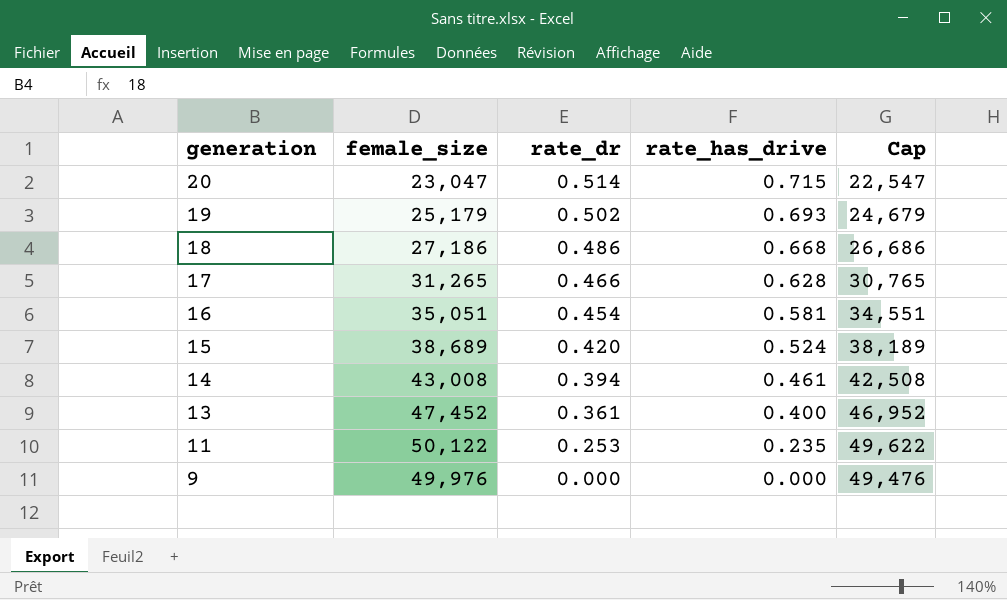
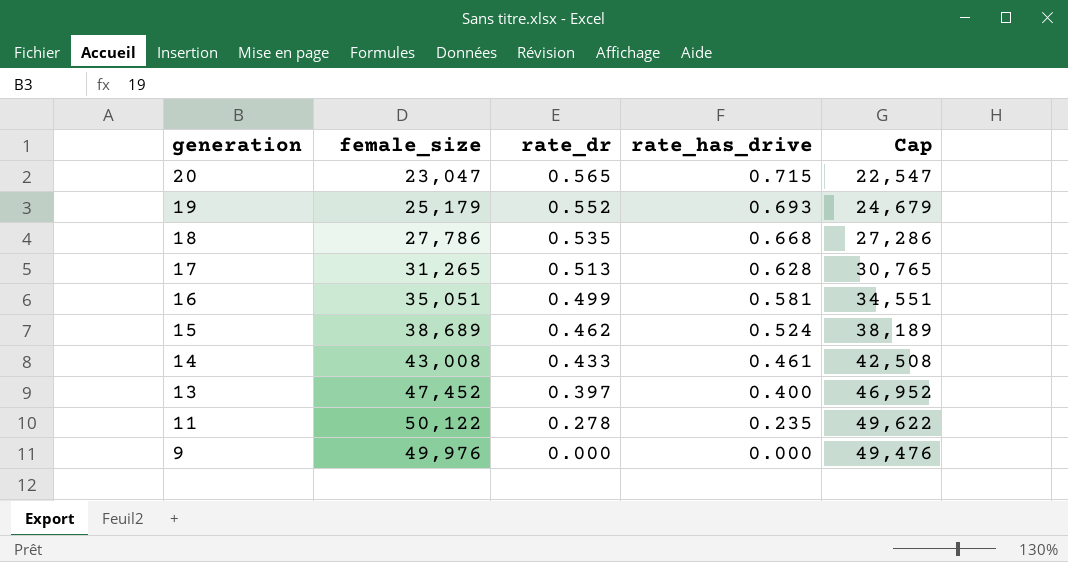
20 | rate_dr: 0.514 -> 0.565
19 | rate_dr: 0.502 -> 0.552
18 | female_size: 27,186 -> 27,786
18 | rate_dr: 0.486 -> 0.535
18 | Cap: 26,686 -> 27,286
17 | rate_dr: 0.466 -> 0.513
16 | rate_dr: 0.454 -> 0.499
15 | rate_dr: 0.420 -> 0.462
14 | rate_dr: 0.394 -> 0.433
13 | rate_dr: 0.361 -> 0.397
11 | rate_dr: 0.253 -> 0.278

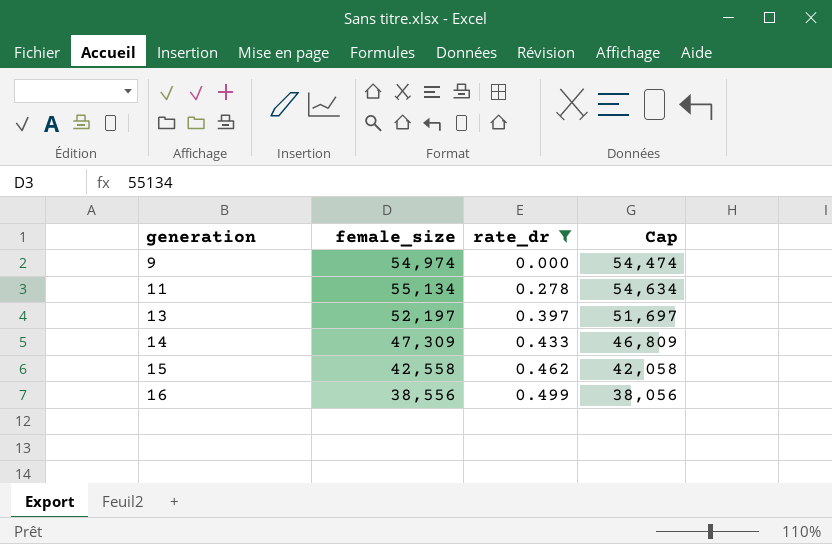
filter: none -> rate_dr <= 0.499
row order: generation descending -> generation ascending
column rate_has_drive | position: 4 -> none
9 | female_size: 49,976 -> 54,974
9 | Cap: 49,476 -> 54,474
11 | female_size: 50,122 -> 55,134
11 | Cap: 49,622 -> 54,634
13 | female_size: 47,452 -> 52,197
13 | Cap: 46,952 -> 51,697
14 | female_size: 43,008 -> 47,309
14 | Cap: 42,508 -> 46,809
15 | female_size: 38,689 -> 42,558
15 | Cap: 38,189 -> 42,058
16 | female_size: 35,051 -> 38,556
16 | Cap: 34,551 -> 38,056

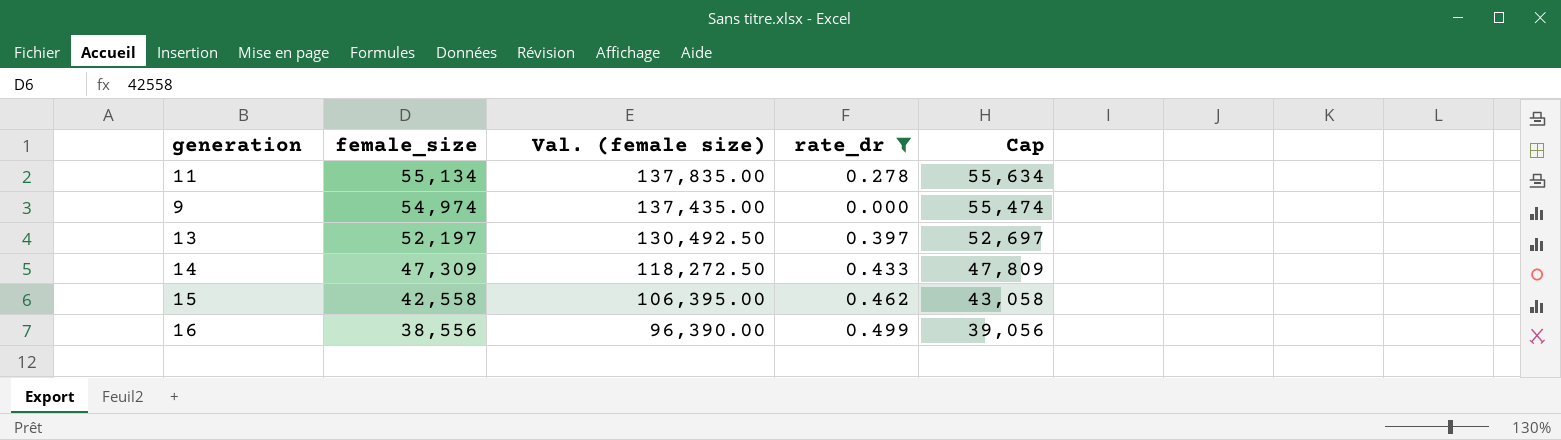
row order: generation ascending -> female_size descending
column Val. (female size) | formula: none -> [female_size] * 2.5
column Cap | formula: [female_size] - 500 -> [female_size] + 500

